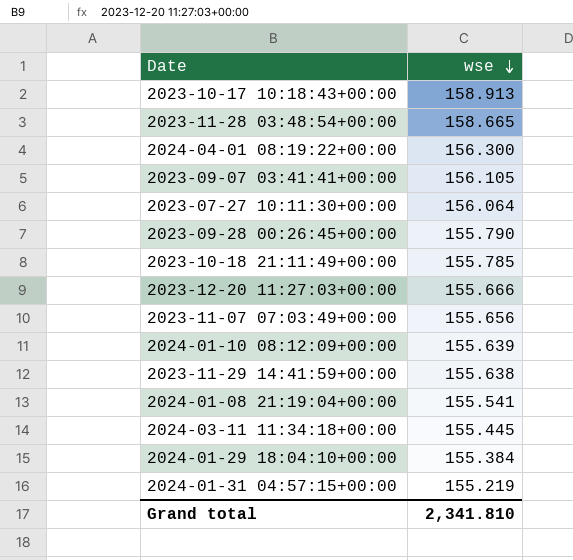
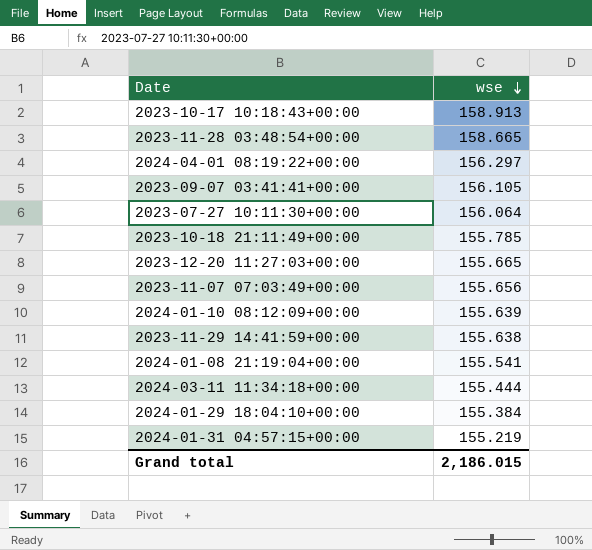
row 2023-09-28 00:26:45+00:00: 155.790 -> none
2024-04-01 08:19:22+00:00 | wse: 156.300 -> 156.297
2023-12-20 11:27:03+00:00 | wse: 155.666 -> 155.665
2024-03-11 11:34:18+00:00 | wse: 155.445 -> 155.444
Grand total | wse: 2,341.810 -> 2,186.015

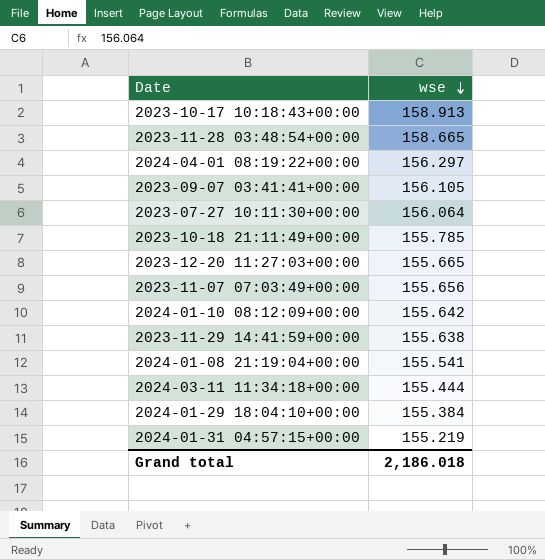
2024-01-10 08:12:09+00:00 | wse: 155.639 -> 155.642
Grand total | wse: 2,186.015 -> 2,186.018

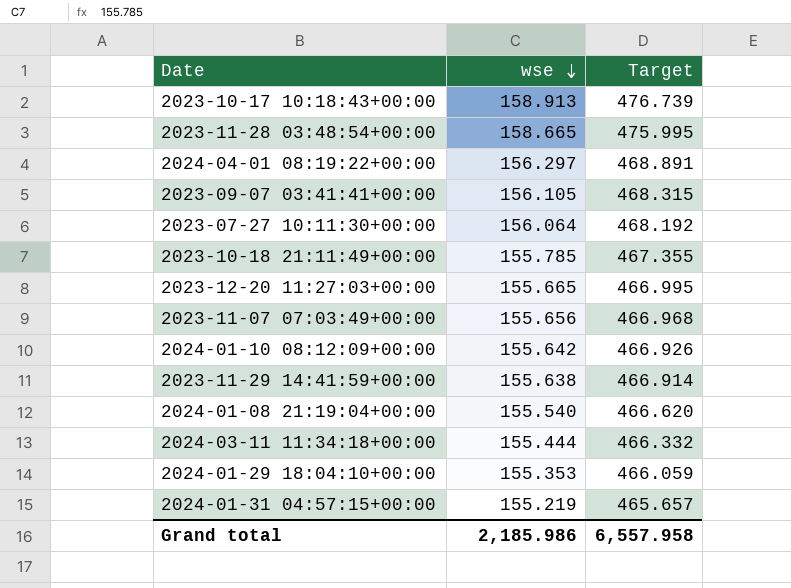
column Target | formula: none -> [wse] * 3
2024-01-08 21:19:04+00:00 | wse: 155.541 -> 155.540
2024-01-29 18:04:10+00:00 | wse: 155.384 -> 155.353
Grand total | wse: 2,186.018 -> 2,185.986

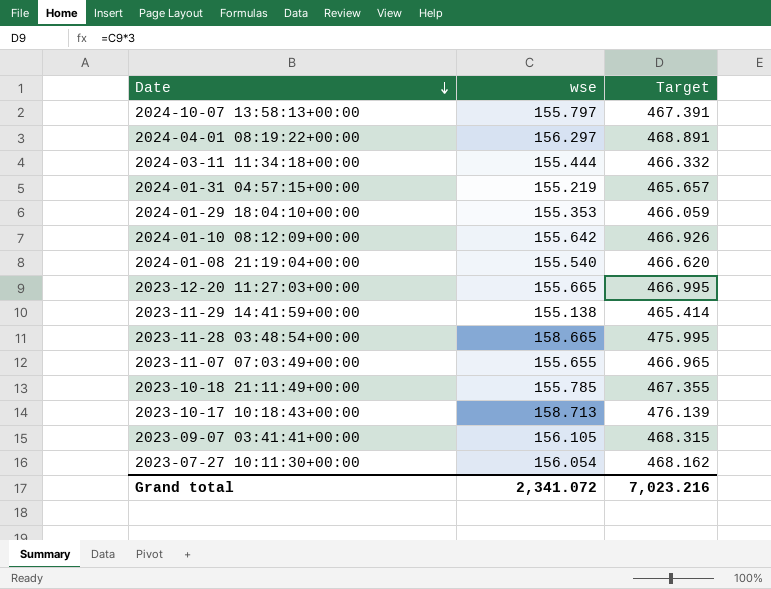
row order: wse descending -> Date descending
row 2024-10-07 13:58:13+00:00: none -> 155.797 | 467.391
2023-11-29 14:41:59+00:00 | wse: 155.638 -> 155.138
2023-11-29 14:41:59+00:00 | Target: 466.914 -> 465.414
2023-11-07 07:03:49+00:00 | wse: 155.656 -> 155.655
2023-11-07 07:03:49+00:00 | Target: 466.968 -> 466.965
2023-10-17 10:18:43+00:00 | wse: 158.913 -> 158.713
2023-10-17 10:18:43+00:00 | Target: 476.739 -> 476.139
2023-07-27 10:11:30+00:00 | wse: 156.064 -> 156.054
2023-07-27 10:11:30+00:00 | Target: 468.192 -> 468.162
Grand total | wse: 2,185.986 -> 2,341.072
Grand total | Target: 6,557.958 -> 7,023.216

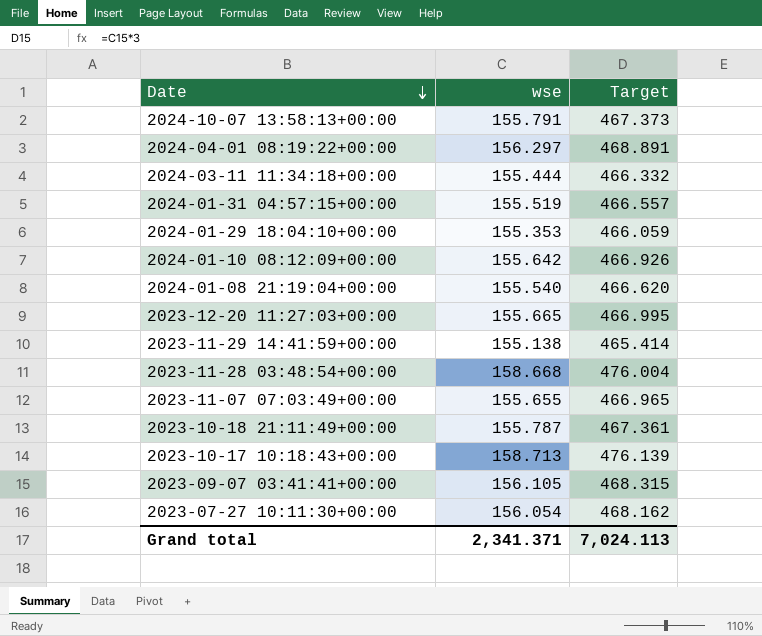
2024-10-07 13:58:13+00:00 | wse: 155.797 -> 155.791
2024-10-07 13:58:13+00:00 | Target: 467.391 -> 467.373
2024-01-31 04:57:15+00:00 | wse: 155.219 -> 155.519
2024-01-31 04:57:15+00:00 | Target: 465.657 -> 466.557
2023-11-28 03:48:54+00:00 | wse: 158.665 -> 158.668
2023-11-28 03:48:54+00:00 | Target: 475.995 -> 476.004
2023-10-18 21:11:49+00:00 | wse: 155.785 -> 155.787
2023-10-18 21:11:49+00:00 | Target: 467.355 -> 467.361
Grand total | wse: 2,341.072 -> 2,341.371
Grand total | Target: 7,023.216 -> 7,024.113

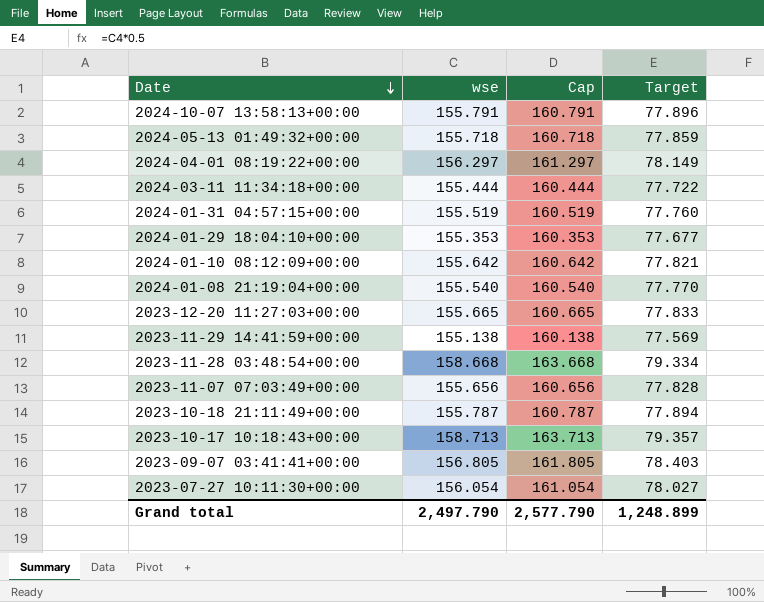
column Cap | formula: none -> [wse] + 5
column Target | formula: [wse] * 3 -> [wse] * 0.5
row 2024-05-13 01:49:32+00:00: none -> 155.718 | 160.718 | 77.859
2023-11-07 07:03:49+00:00 | wse: 155.655 -> 155.656
2023-09-07 03:41:41+00:00 | wse: 156.105 -> 156.805
Grand total | wse: 2,341.371 -> 2,497.790
Grand total | Target: 7,024.113 -> 1,248.899

